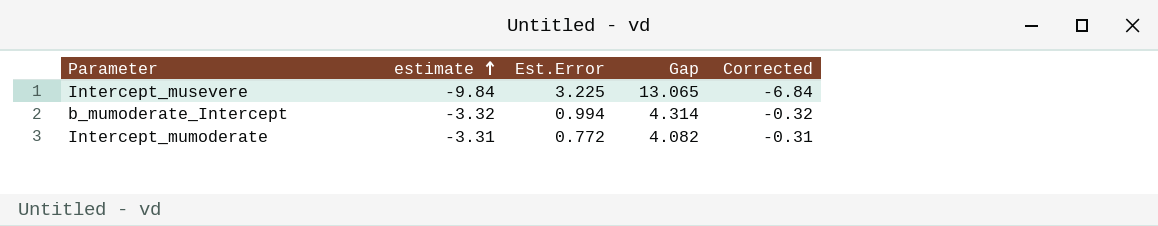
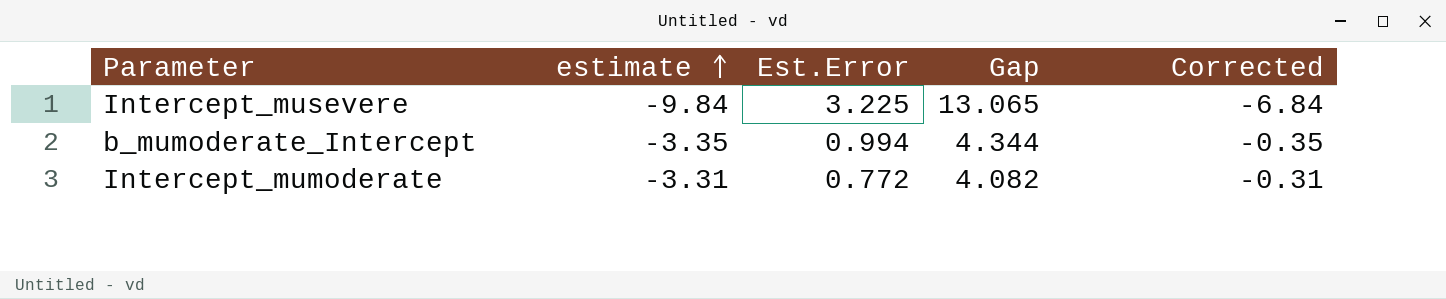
b_mumoderate_Intercept | estimate: -3.32 -> -3.35
b_mumoderate_Intercept | Gap: 4.314 -> 4.344
b_mumoderate_Intercept | Corrected: -0.32 -> -0.35

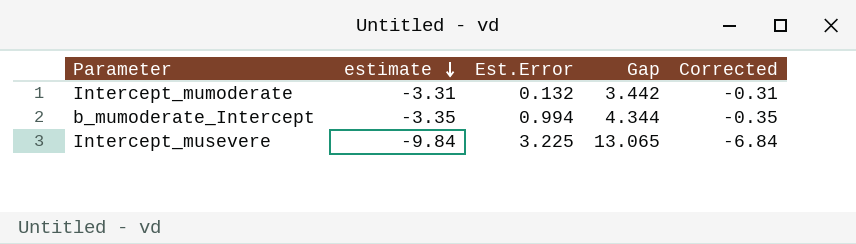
row order: estimate ascending -> estimate descending
Intercept_mumoderate | Est.Error: 0.772 -> 0.132
Intercept_mumoderate | Gap: 4.082 -> 3.442

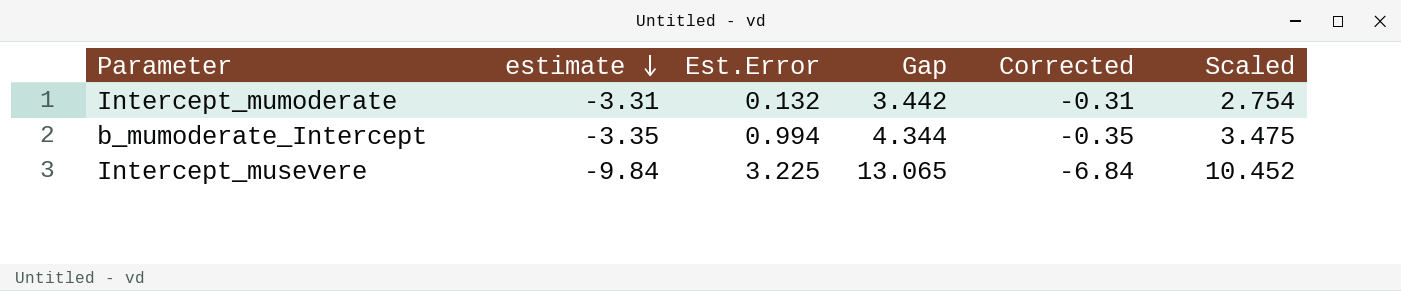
column Scaled | formula: none -> [Gap] * 0.8

